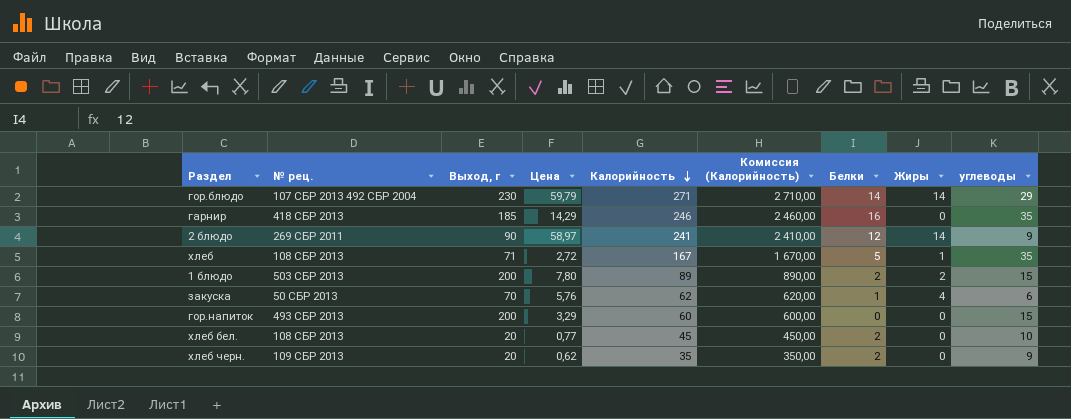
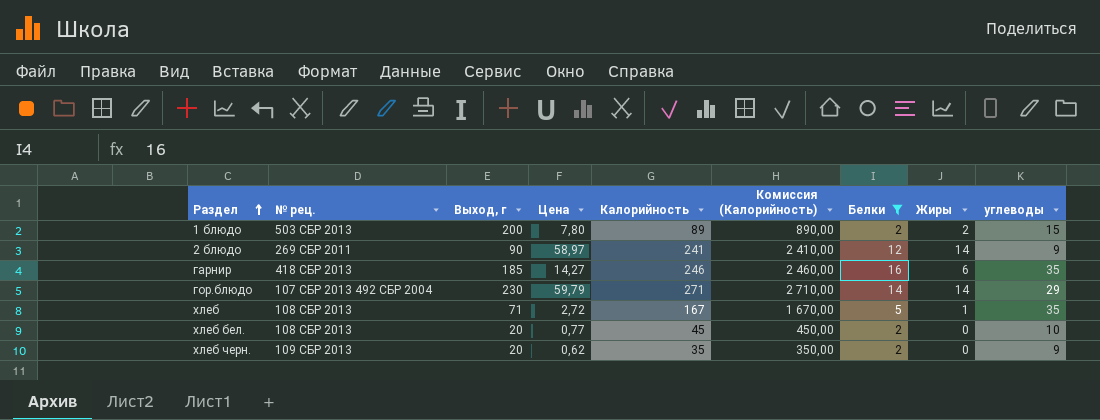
filter: none -> Белки >= 2
row order: Калорийность descending -> Раздел ascending
гарнир | Цена: 14,29 -> 14,27
гарнир | Жиры: 0 -> 6

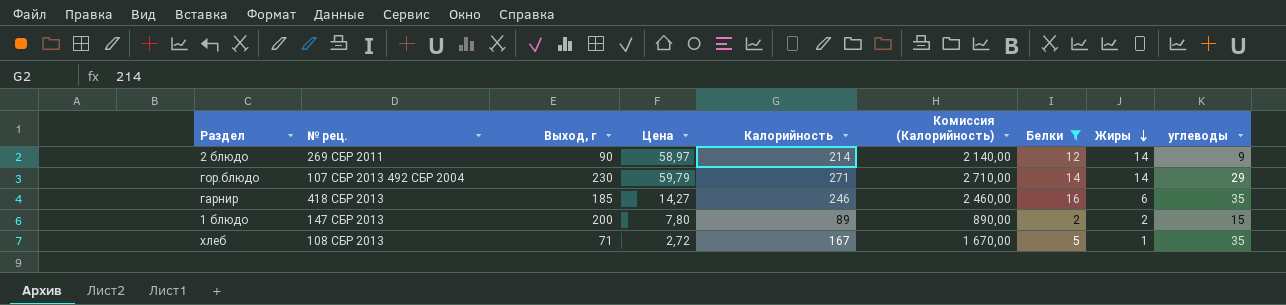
row order: Раздел ascending -> Жиры descending
row хлеб бел.: 108 СБР 2013 | 20 | 0,77 | 45 | 450,00 | 2 | 0 | 10 -> none
row хлеб черн.: 109 СБР 2013 | 20 | 0,62 | 35 | 350,00 | 2 | 0 | 9 -> none
2 блюдо | Калорийность: 241 -> 214
2 блюдо | Комиссия (Калорийность): 2 410,00 -> 2 140,00
1 блюдо | № рец.: 503 СБР 2013 -> 147 СБР 2013

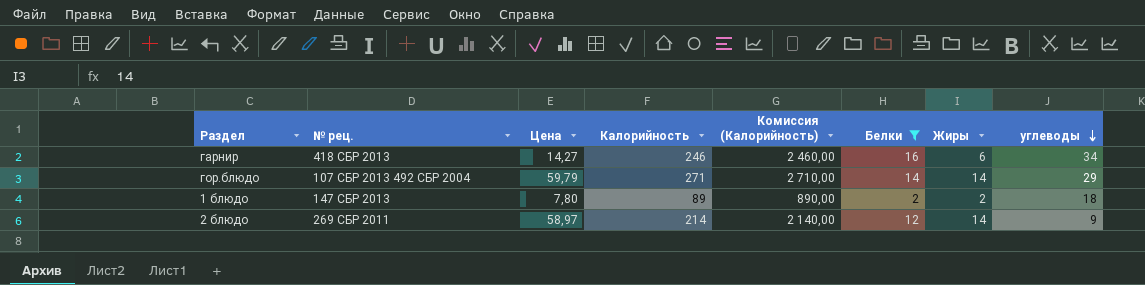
row order: Жиры descending -> углеводы descending
column Выход, г | position: 3 -> none
row хлеб: 108 СБР 2013 | 71 | 2,72 | 167 | 1 670,00 | 5 | 1 | 35 -> none
гарнир | углеводы: 35 -> 34
1 блюдо | углеводы: 15 -> 18

